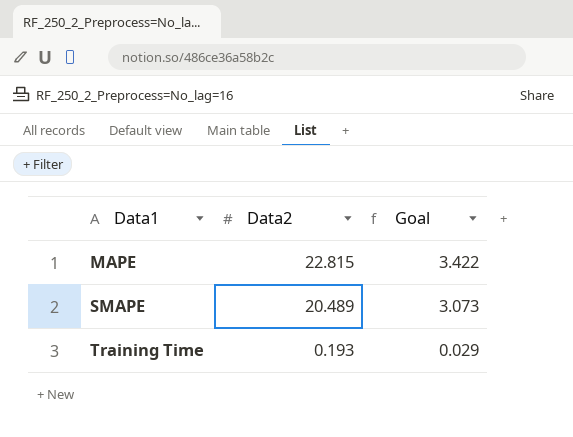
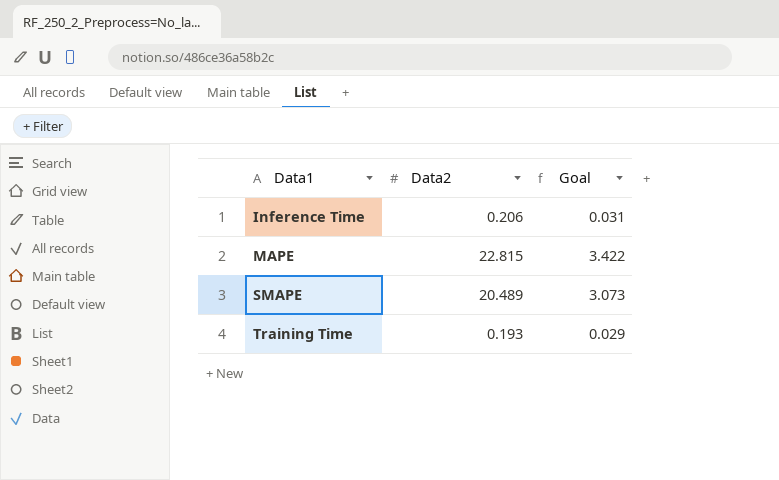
row Inference Time: none -> 0.206 | 0.031

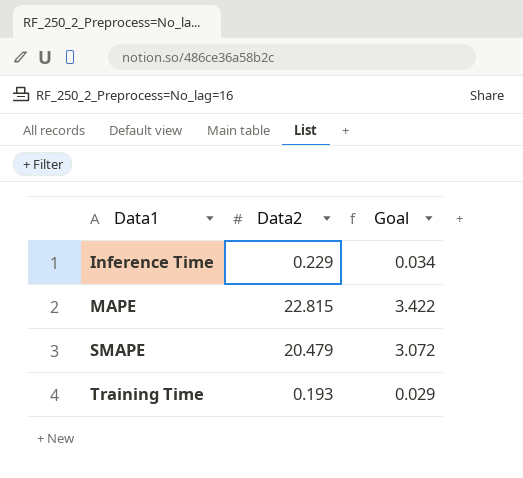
Inference Time | Data2: 0.206 -> 0.229
Inference Time | Goal: 0.031 -> 0.034
SMAPE | Data2: 20.489 -> 20.479
SMAPE | Goal: 3.073 -> 3.072

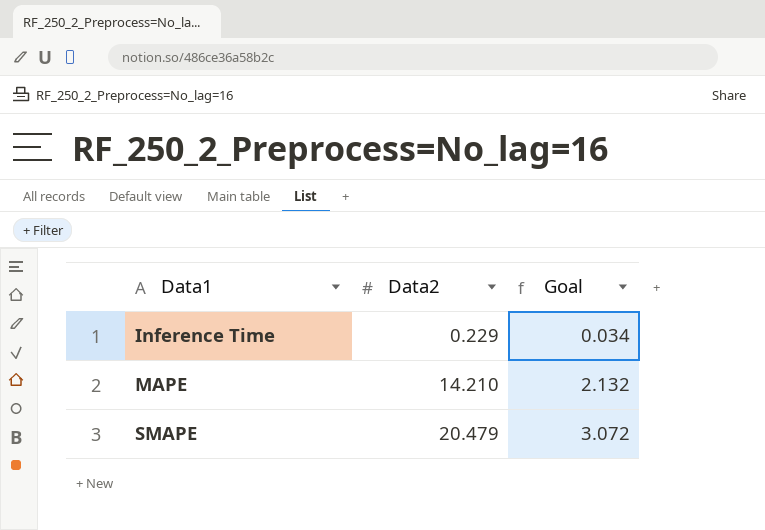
row Training Time: 0.193 | 0.029 -> none
MAPE | Data2: 22.815 -> 14.210
MAPE | Goal: 3.422 -> 2.132

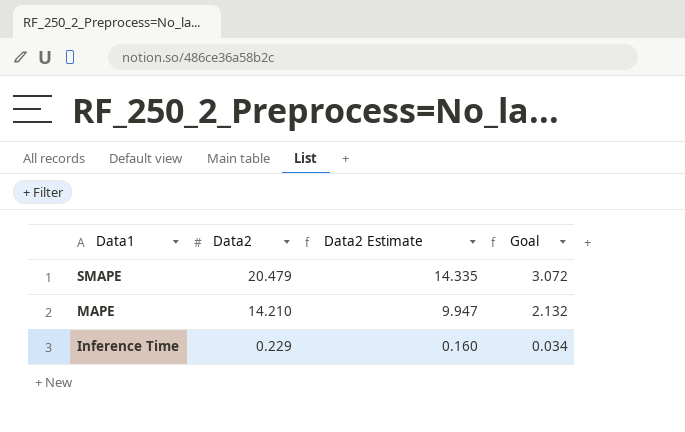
row order: Data1 ascending -> Data1 descending
column Data2 Estimate | formula: none -> [Data2] * 0.7

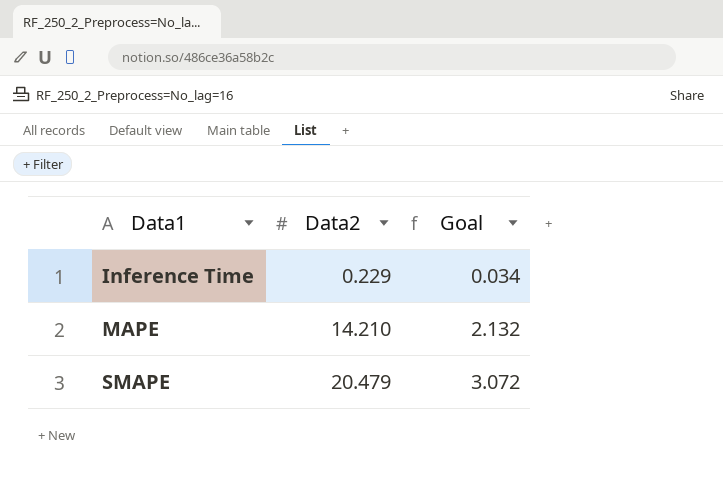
row order: Data1 descending -> Data1 ascending
column Data2 Estimate | formula: [Data2] * 0.7 -> none

